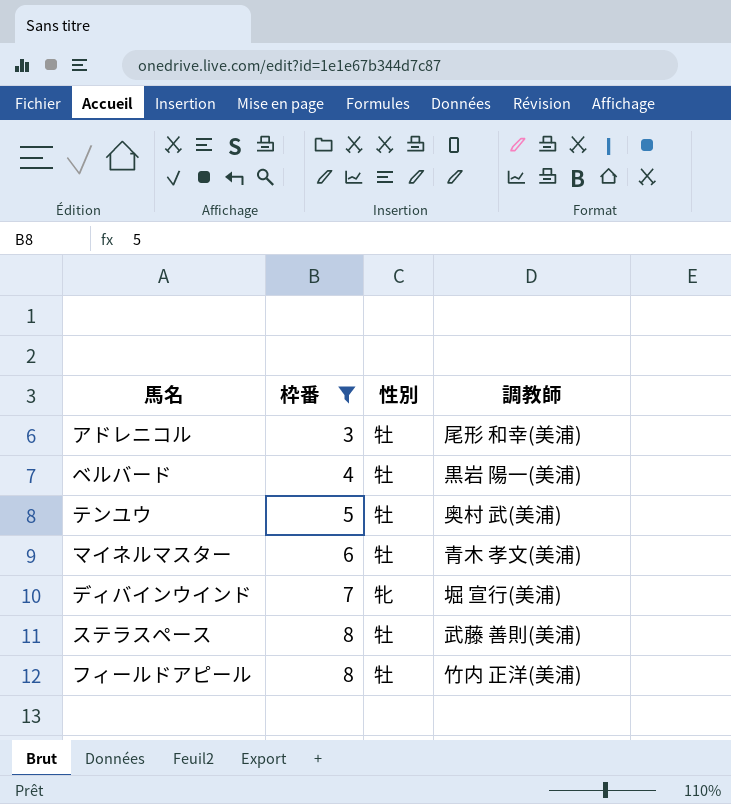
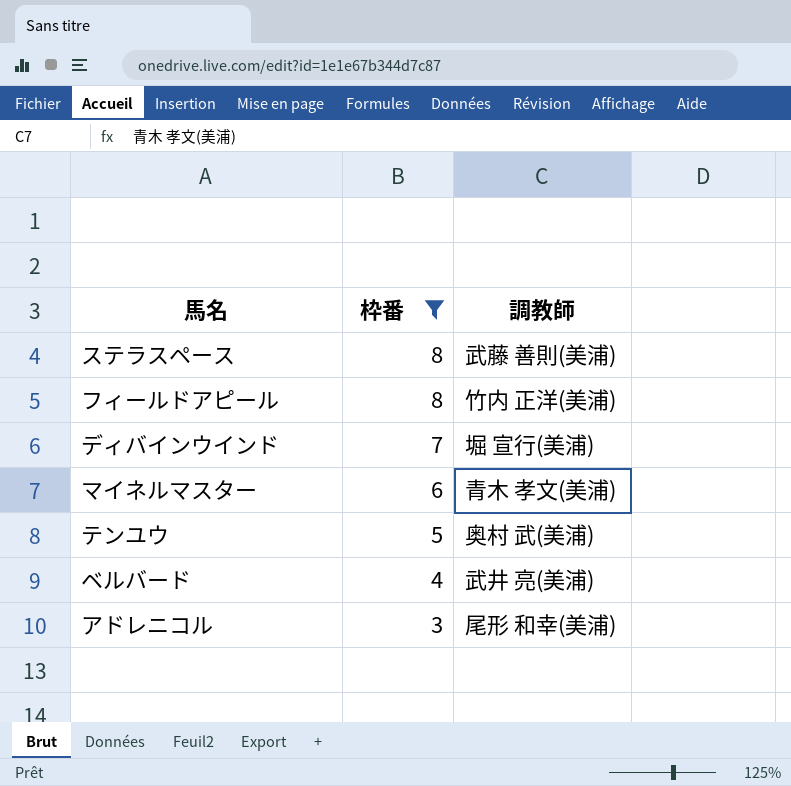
row order: 枠番 ascending -> 枠番 descending
column 性別 | position: 3 -> none
ベルバード | 調教師: 黒岩 陽一(美浦) -> 武井 亮(美浦)

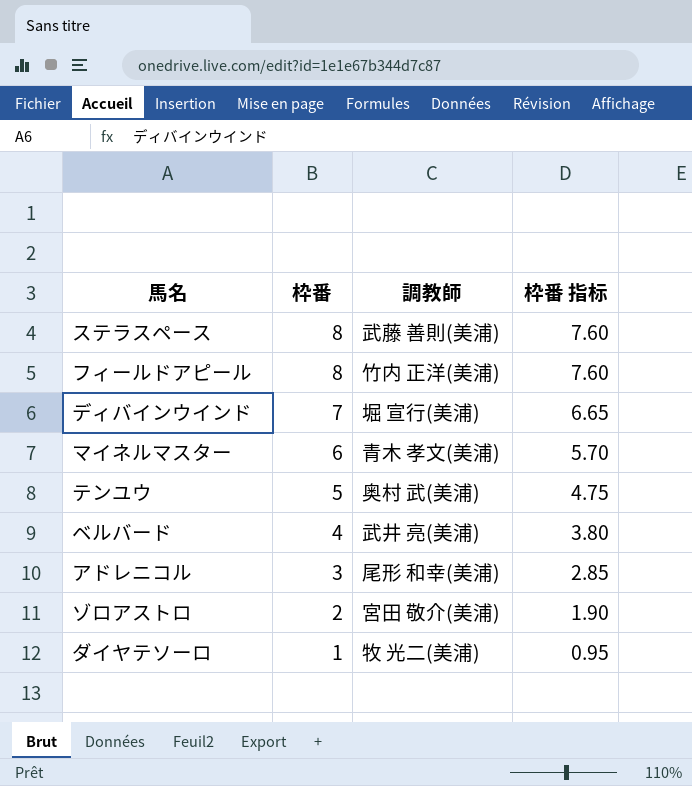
filter: 枠番 >= 3 -> none
column 枠番 指标 | formula: none -> [枠番] * 0.95

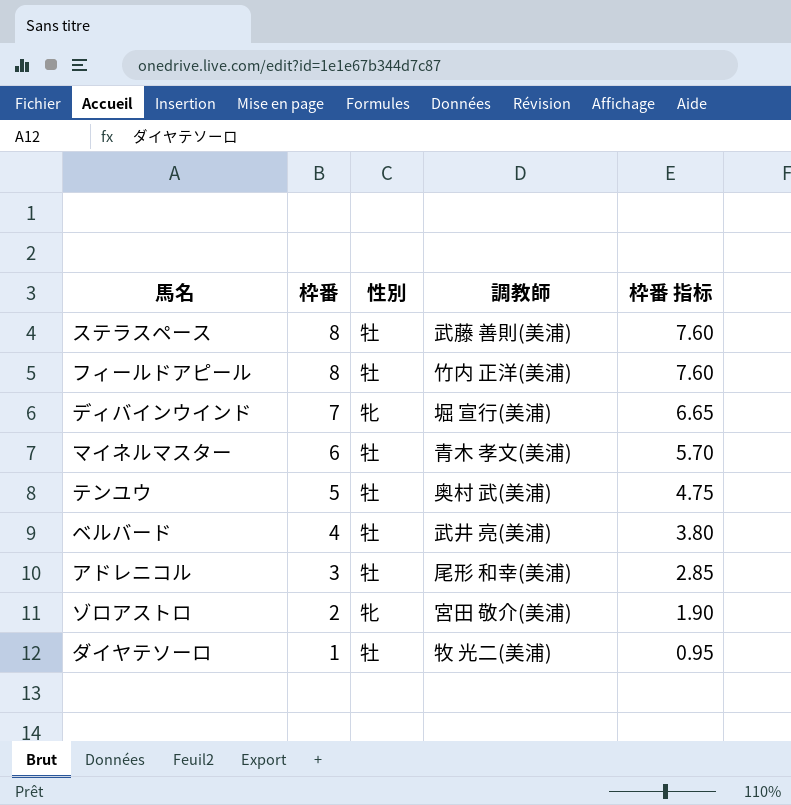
column 性別 | position: none -> 3

